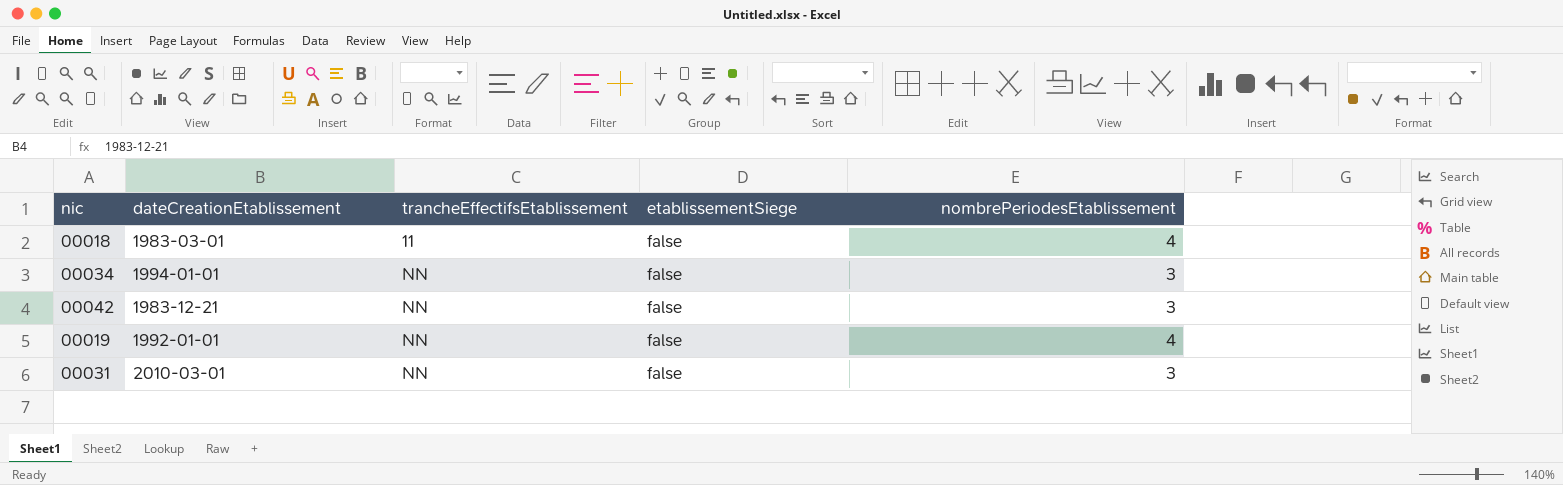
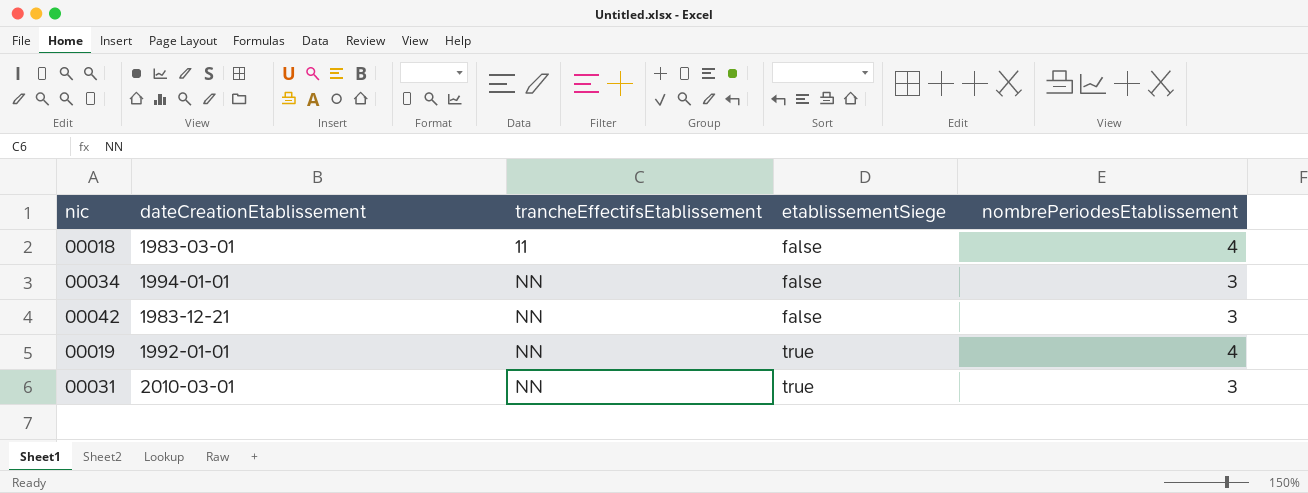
00019 | etablissementSiege: false -> true
00031 | etablissementSiege: false -> true

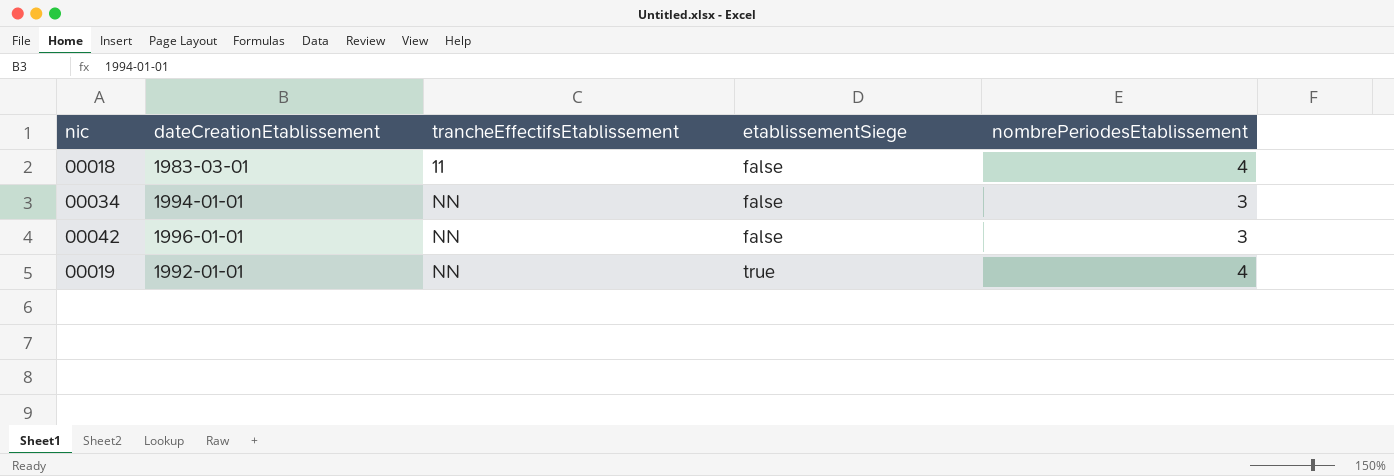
row 00031: 2010-03-01 | NN | true | 3 -> none
00042 | dateCreationEtablissement: 1983-12-21 -> 1996-01-01

